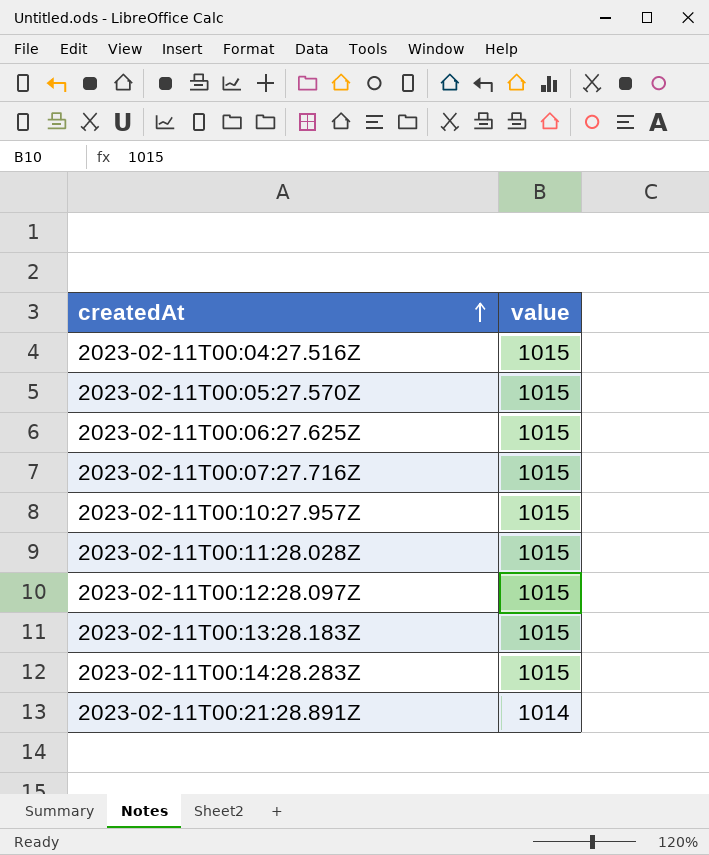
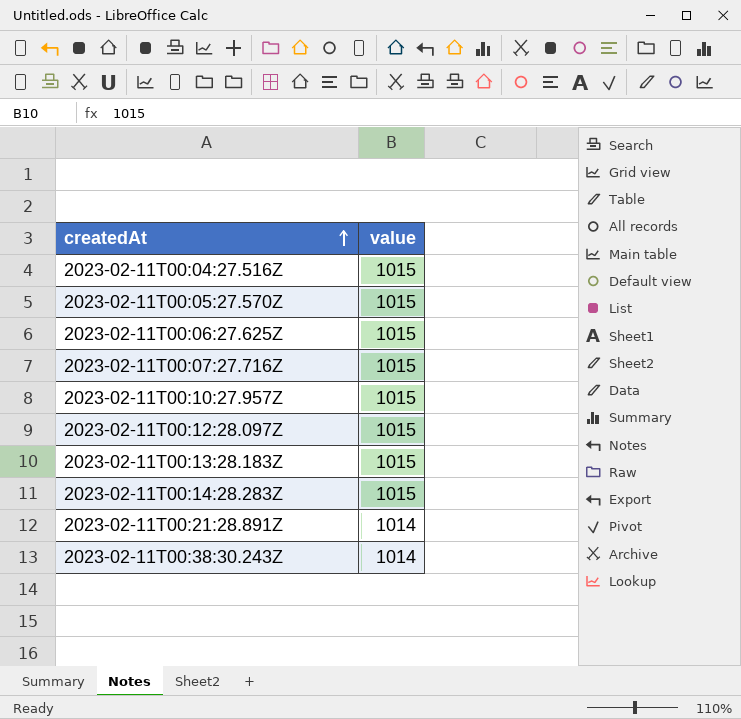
row 2023-02-11T00:11:28.028Z: 1015 -> none
row 2023-02-11T00:38:30.243Z: none -> 1014

